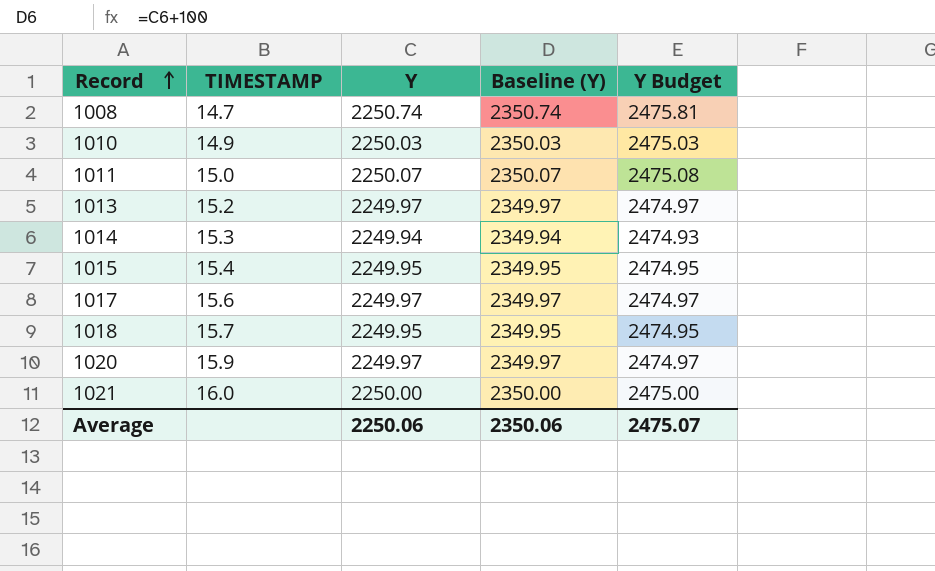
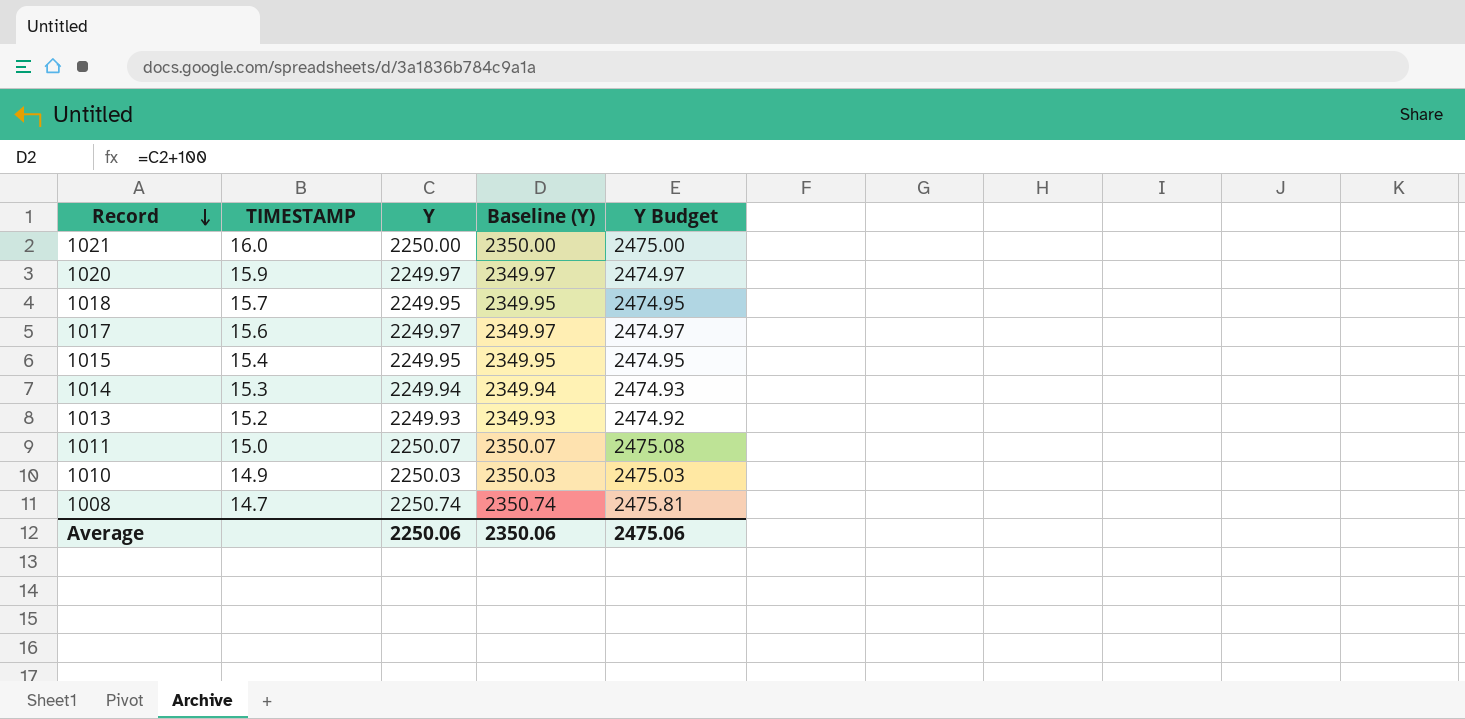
row order: Record ascending -> Record descending
1013 | Y: 2249.97 -> 2249.93
1013 | Baseline (Y): 2349.97 -> 2349.93
1013 | Y Budget: 2474.97 -> 2474.92
Average | Y Budget: 2475.07 -> 2475.06

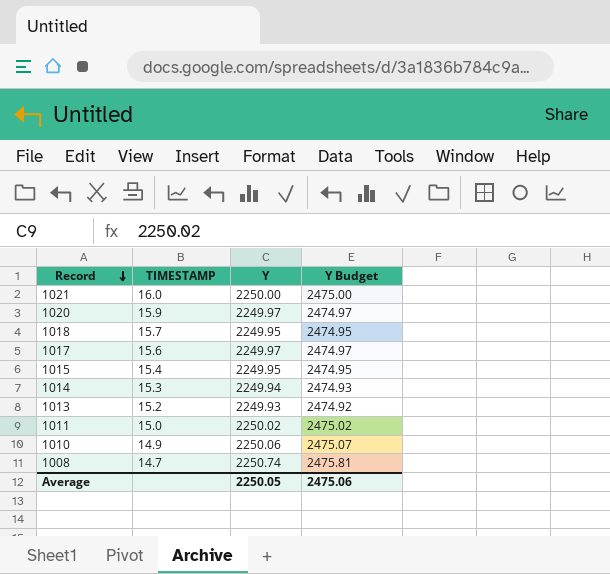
column Baseline (Y) | formula: [Y] + 100 -> none
1011 | Y: 2250.07 -> 2250.02
1011 | Y Budget: 2475.08 -> 2475.02
1010 | Y: 2250.03 -> 2250.06
1010 | Y Budget: 2475.03 -> 2475.07
Average | Y: 2250.06 -> 2250.05

